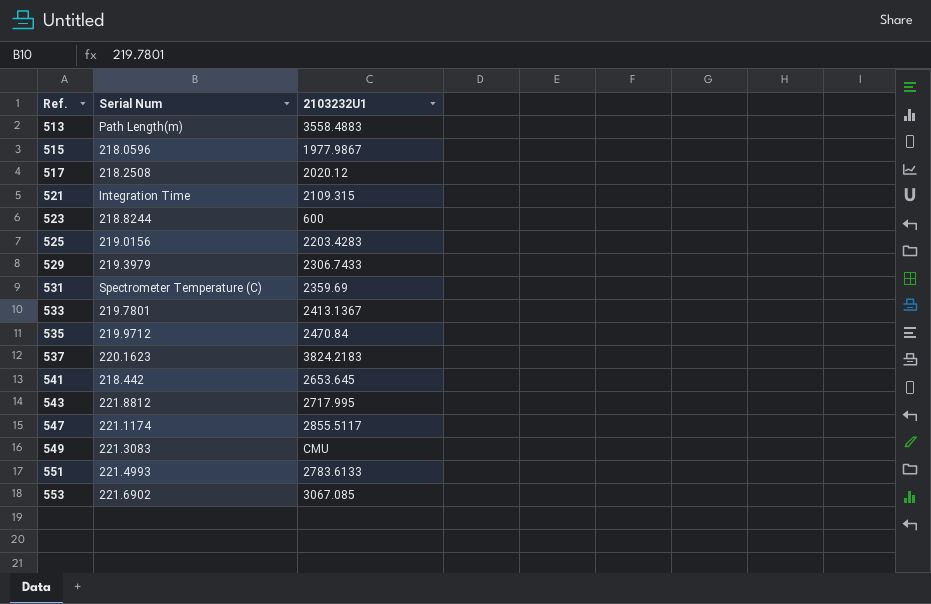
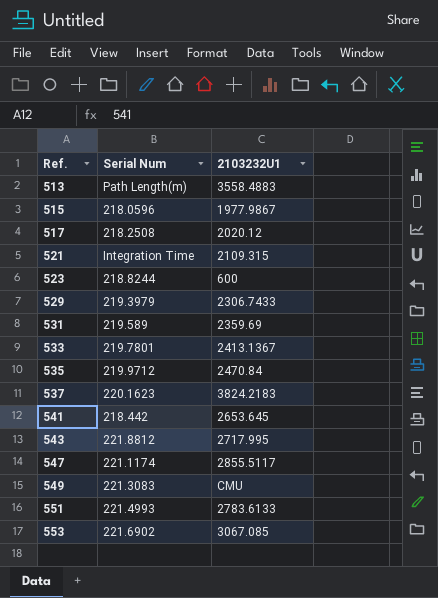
row 525: 219.0156 | 2203.4283 -> none
531 | Serial Num: Spectrometer Temperature (C) -> 219.589

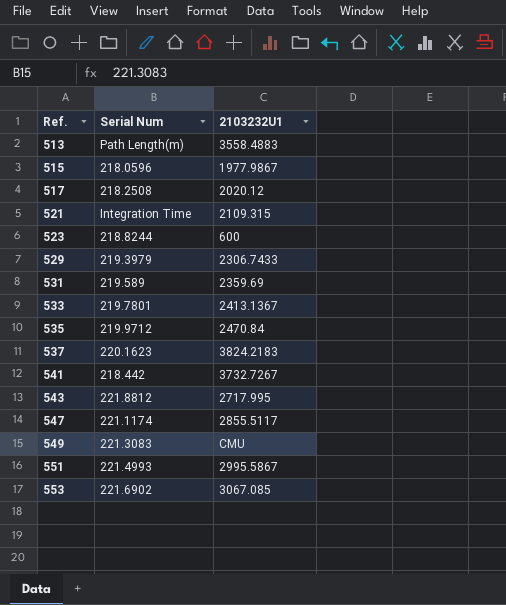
541 | 2103232U1: 2653.645 -> 3732.7267
551 | 2103232U1: 2783.6133 -> 2995.5867

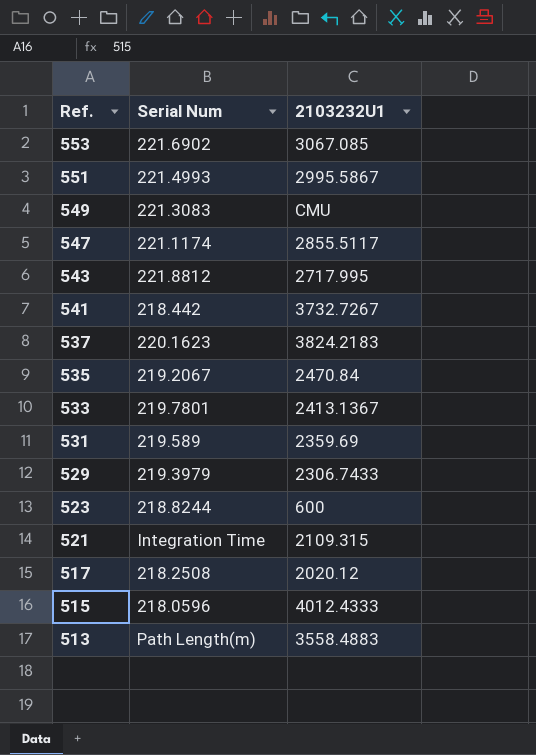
row order: Ref. ascending -> Ref. descending
535 | Serial Num: 219.9712 -> 219.2067
515 | 2103232U1: 1977.9867 -> 4012.4333

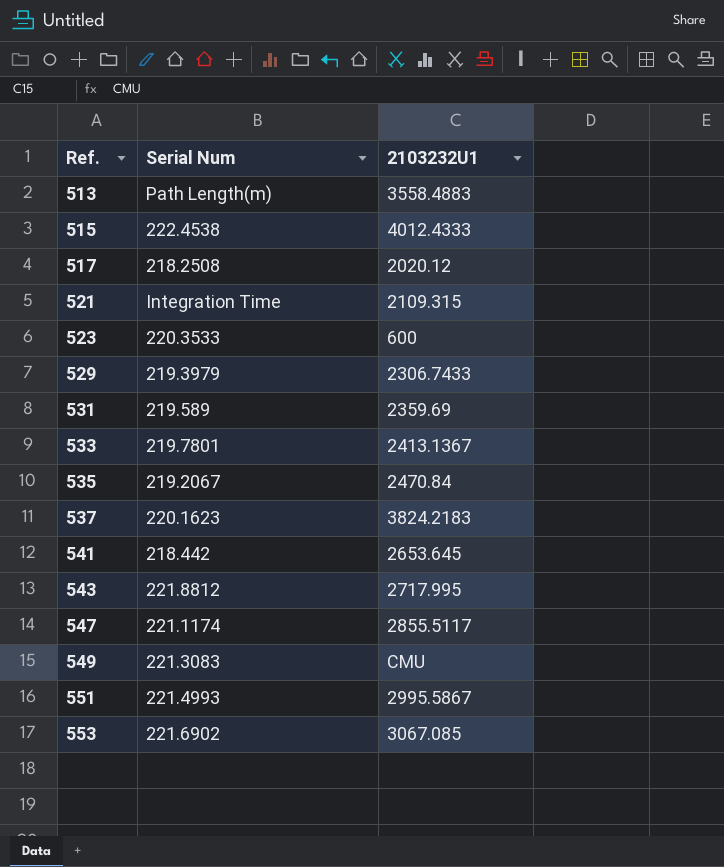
row order: Ref. descending -> Ref. ascending
515 | Serial Num: 218.0596 -> 222.4538
523 | Serial Num: 218.8244 -> 220.3533
541 | 2103232U1: 3732.7267 -> 2653.645

